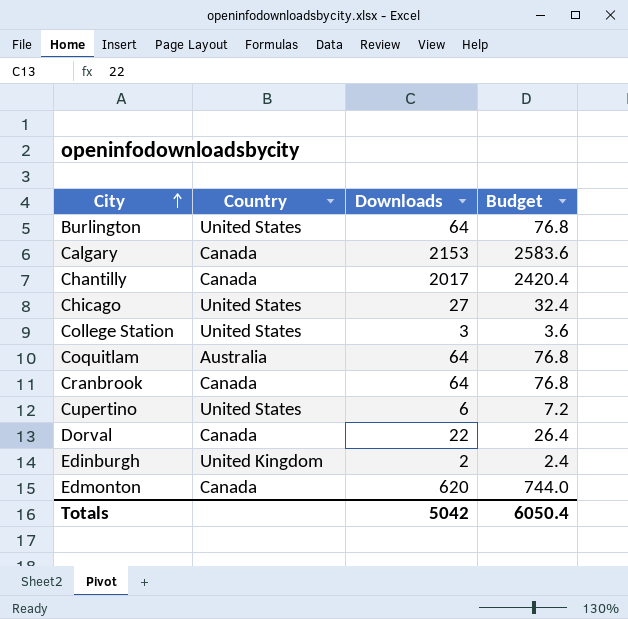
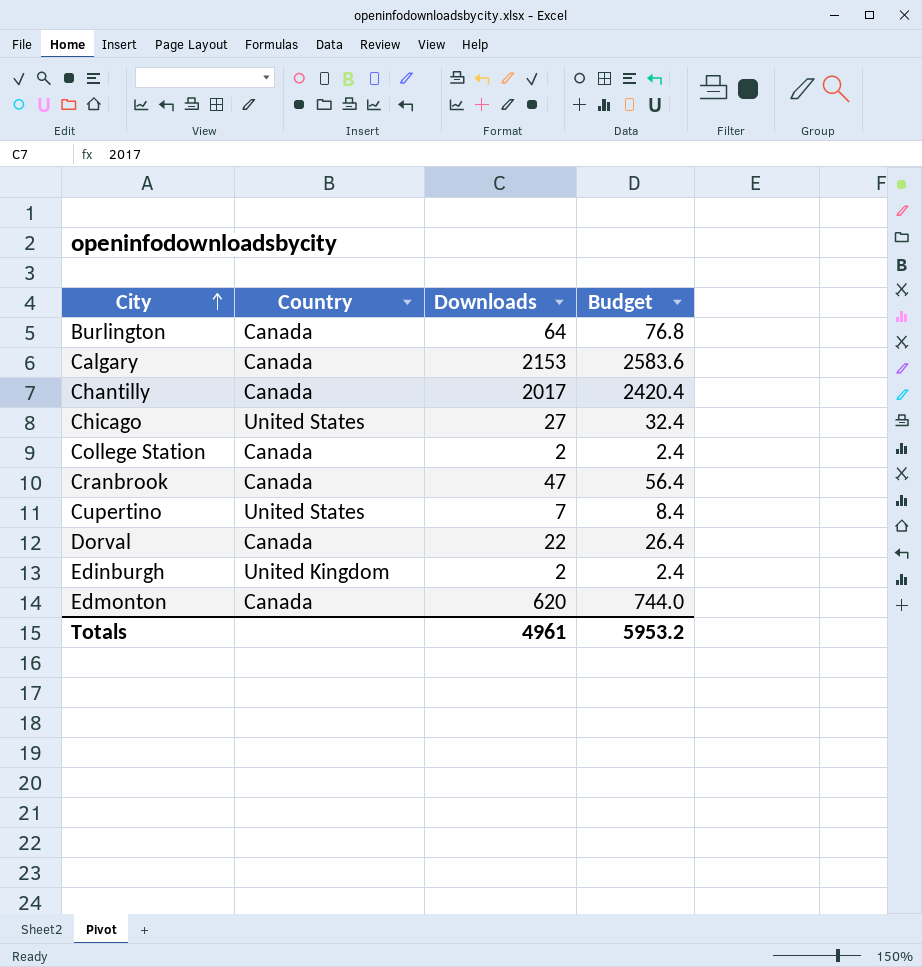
row Coquitlam: Australia | 64 | 76.8 -> none
Burlington | Country: United States -> Canada
College Station | Country: United States -> Canada
College Station | Downloads: 3 -> 2
College Station | Budget: 3.6 -> 2.4
Cranbrook | Downloads: 64 -> 47
Cranbrook | Budget: 76.8 -> 56.4
Cupertino | Downloads: 6 -> 7
Cupertino | Budget: 7.2 -> 8.4
Totals | Downloads: 5042 -> 4961
Totals | Budget: 6050.4 -> 5953.2

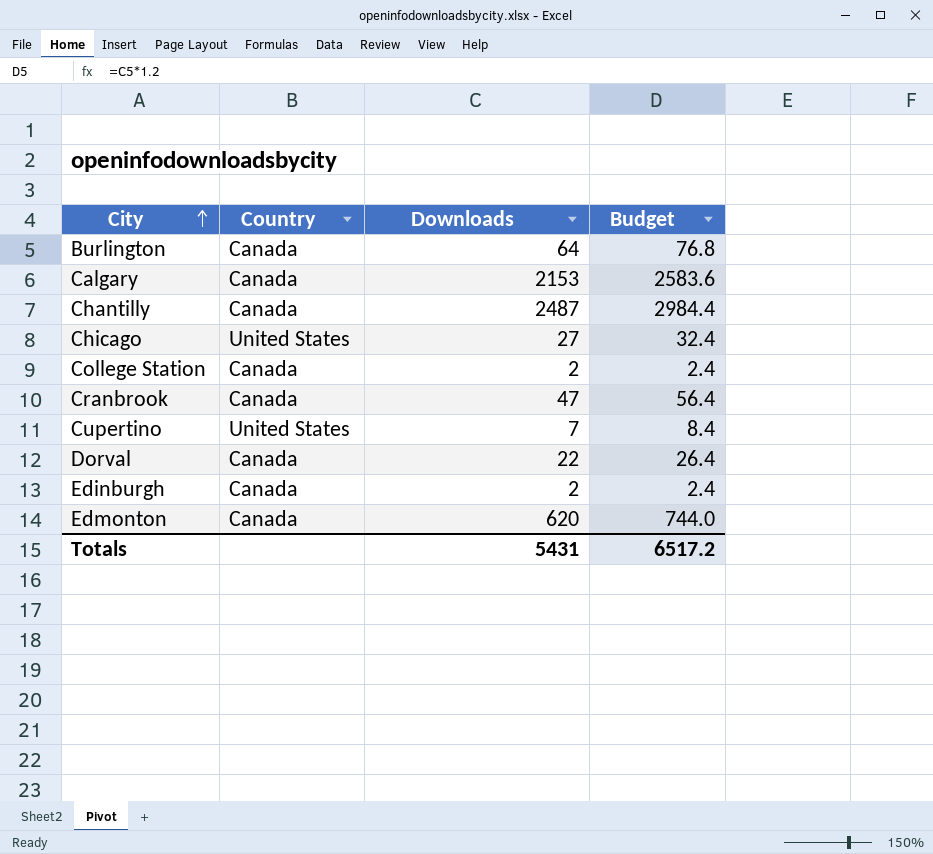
Chantilly | Downloads: 2017 -> 2487
Chantilly | Budget: 2420.4 -> 2984.4
Edinburgh | Country: United Kingdom -> Canada
Totals | Downloads: 4961 -> 5431
Totals | Budget: 5953.2 -> 6517.2

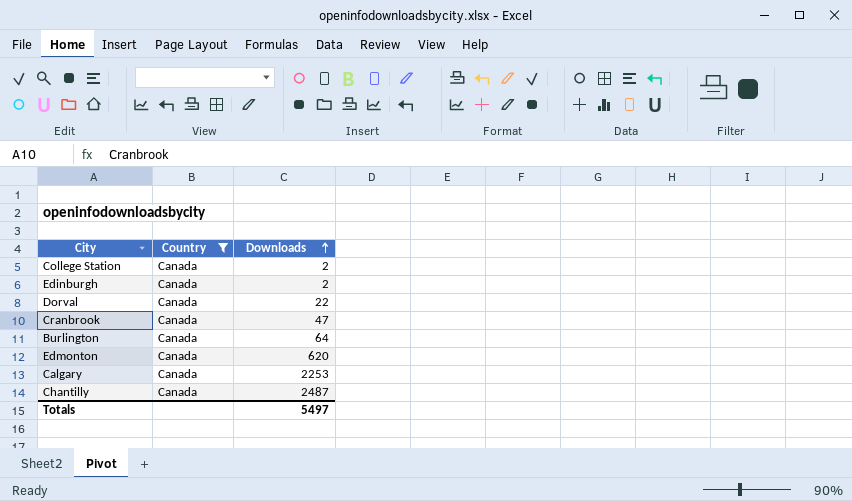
filter: none -> Country = Canada
row order: City ascending -> Downloads ascending
column Budget | formula: [Downloads] * 1.2 -> none
Calgary | Downloads: 2153 -> 2253
Totals | Downloads: 5431 -> 5497

